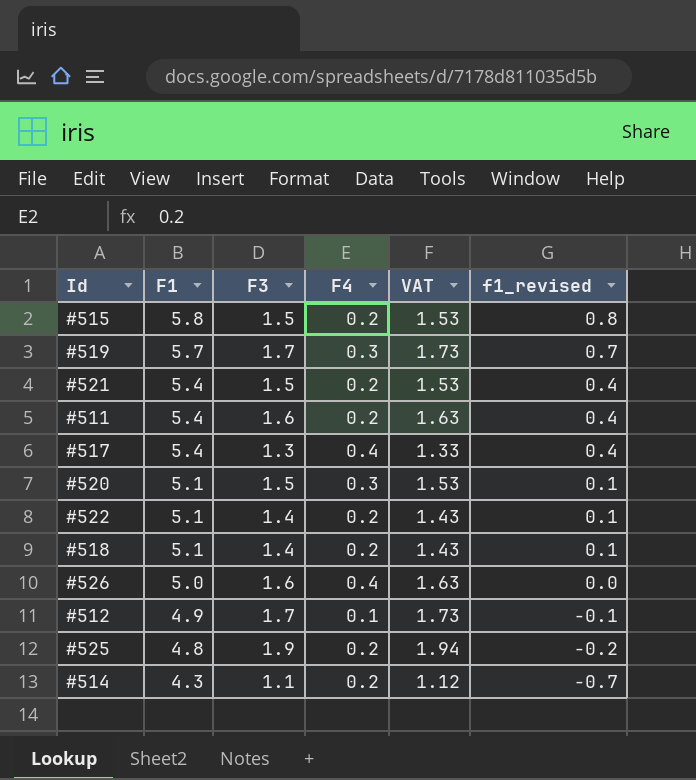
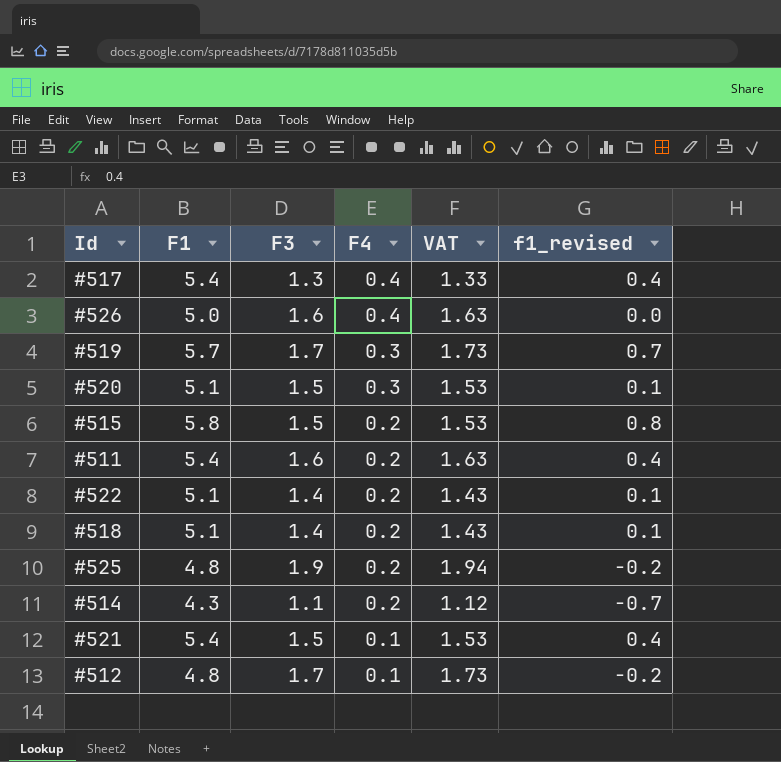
row order: F1 descending -> F4 descending
#521 | F4: 0.2 -> 0.1
#512 | F1: 4.9 -> 4.8
#512 | f1_revised: -0.1 -> -0.2

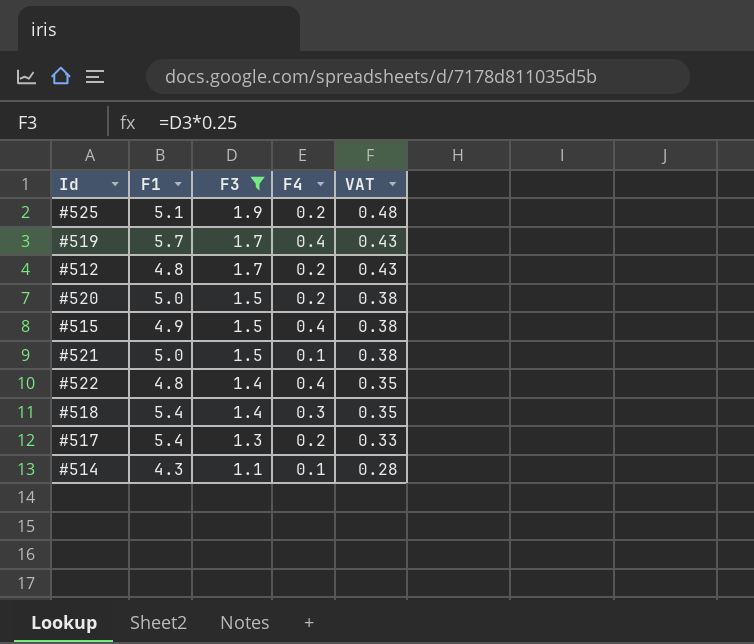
filter: none -> F3 != 1.6
row order: F4 descending -> F3 descending
column f1_revised | formula: [F1] - 5 -> none
column VAT | formula: [F3] * 1.02 -> [F3] * 0.25
#525 | F1: 4.8 -> 5.1
#519 | F4: 0.3 -> 0.4
#512 | F4: 0.1 -> 0.2
#520 | F1: 5.1 -> 5.0
#520 | F4: 0.3 -> 0.2
#515 | F1: 5.8 -> 4.9
#515 | F4: 0.2 -> 0.4
#521 | F1: 5.4 -> 5.0
#522 | F1: 5.1 -> 4.8
#522 | F4: 0.2 -> 0.4
#518 | F1: 5.1 -> 5.4
#518 | F4: 0.2 -> 0.3
#517 | F4: 0.4 -> 0.2
#514 | F4: 0.2 -> 0.1

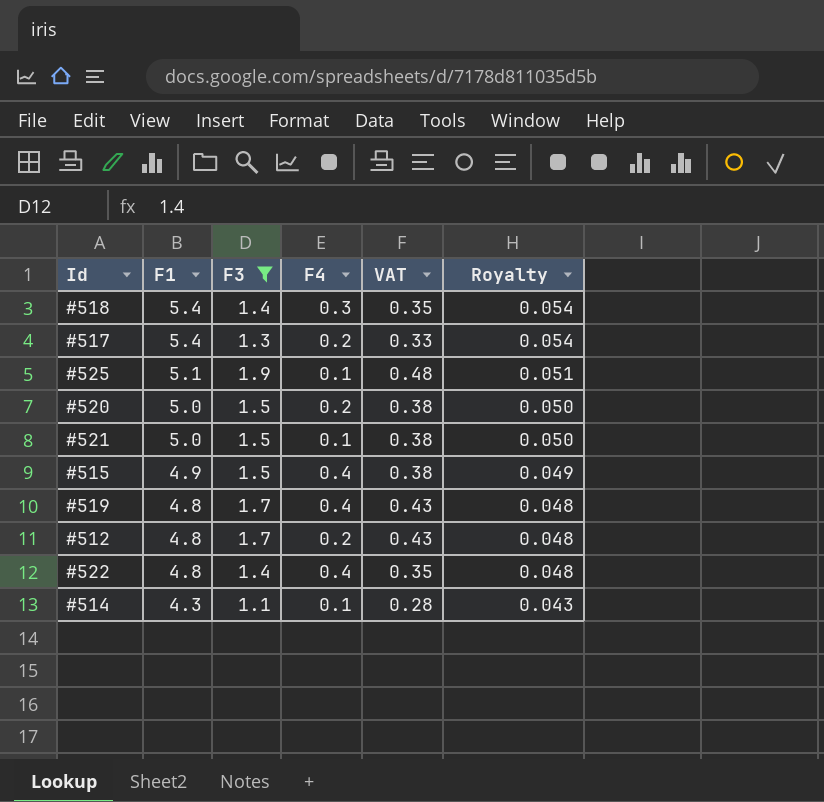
row order: F3 descending -> F1 descending
column Royalty | formula: none -> [F1] * 0.01
#525 | F4: 0.2 -> 0.1
#519 | F1: 5.7 -> 4.8

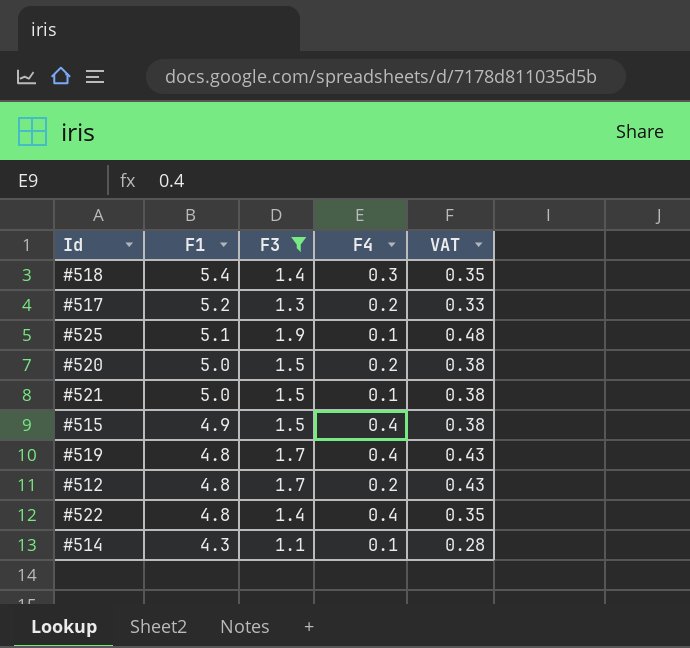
column Royalty | formula: [F1] * 0.01 -> none
#517 | F1: 5.4 -> 5.2

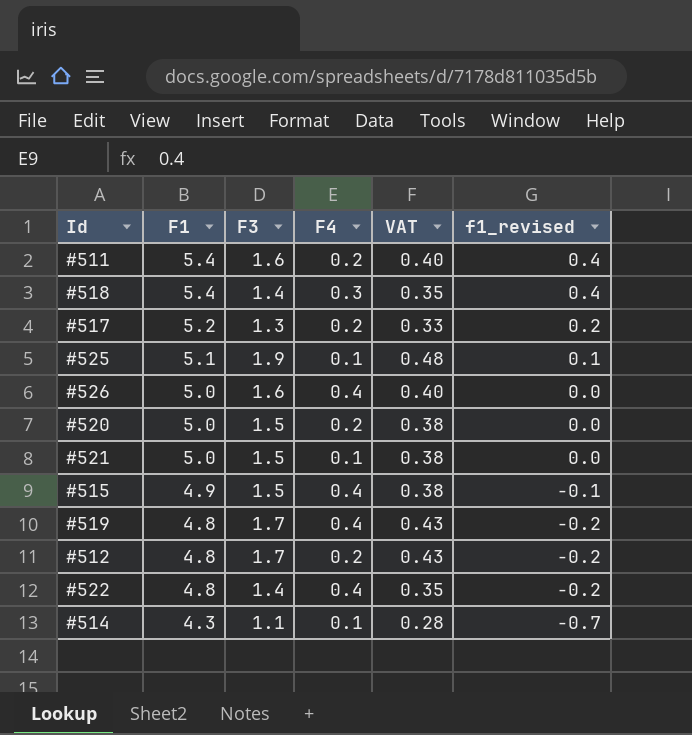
filter: F3 != 1.6 -> none
column f1_revised | formula: none -> [F1] - 5

